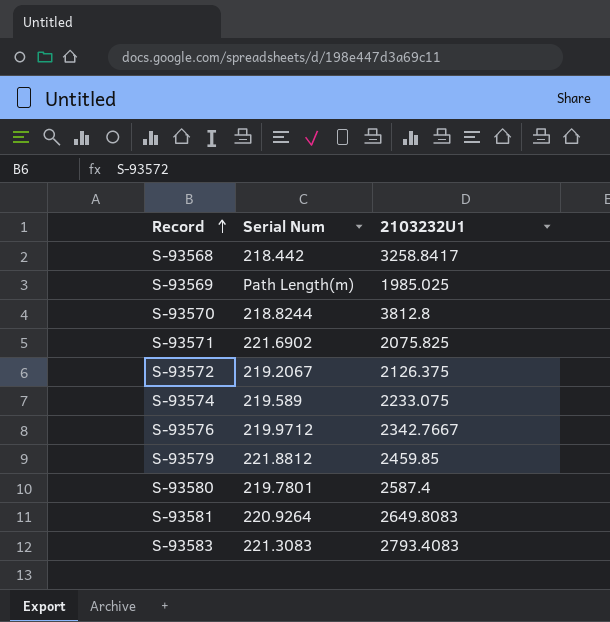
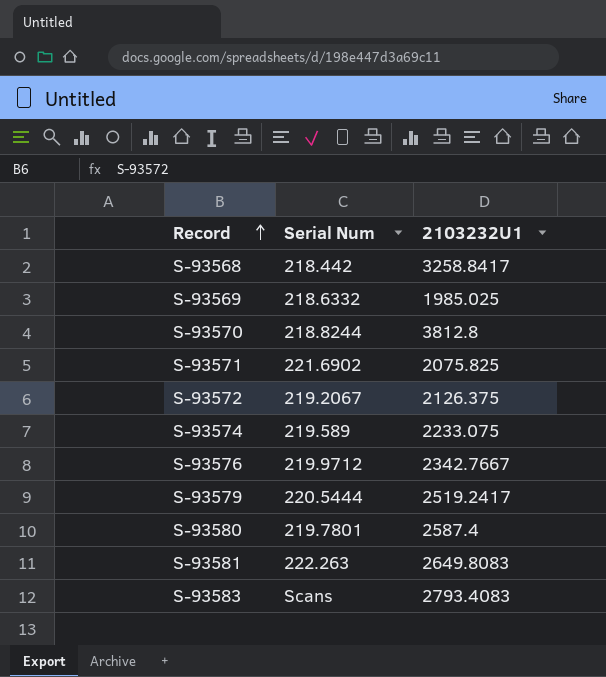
S-93569 | Serial Num: Path Length(m) -> 218.6332
S-93579 | Serial Num: 221.8812 -> 220.5444
S-93579 | 2103232U1: 2459.85 -> 2519.2417
S-93581 | Serial Num: 220.9264 -> 222.263
S-93583 | Serial Num: 221.3083 -> Scans

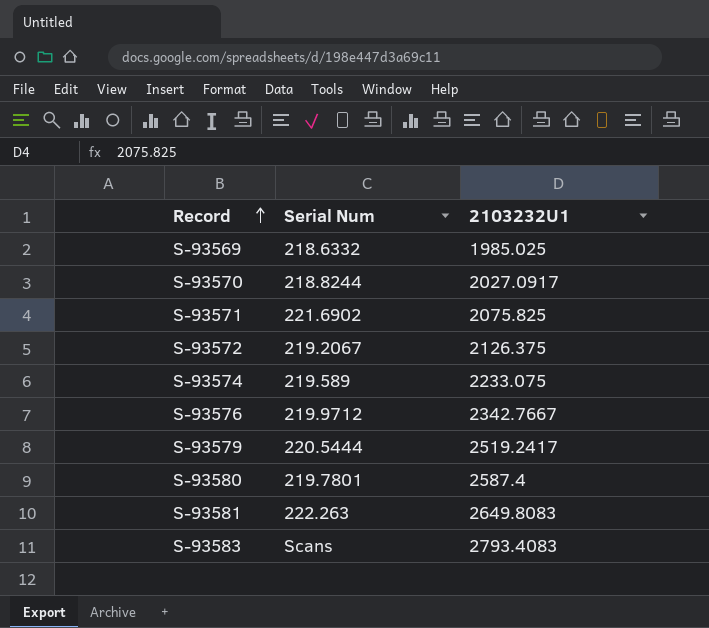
row S-93568: 218.442 | 3258.8417 -> none
S-93570 | 2103232U1: 3812.8 -> 2027.0917

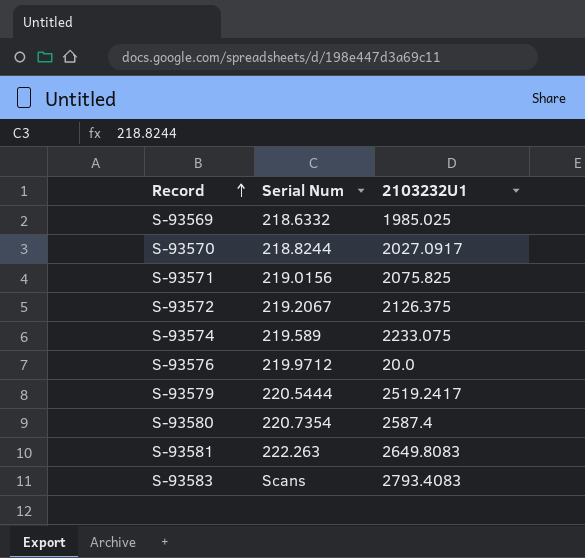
S-93571 | Serial Num: 221.6902 -> 219.0156
S-93576 | 2103232U1: 2342.7667 -> 20.0
S-93580 | Serial Num: 219.7801 -> 220.7354

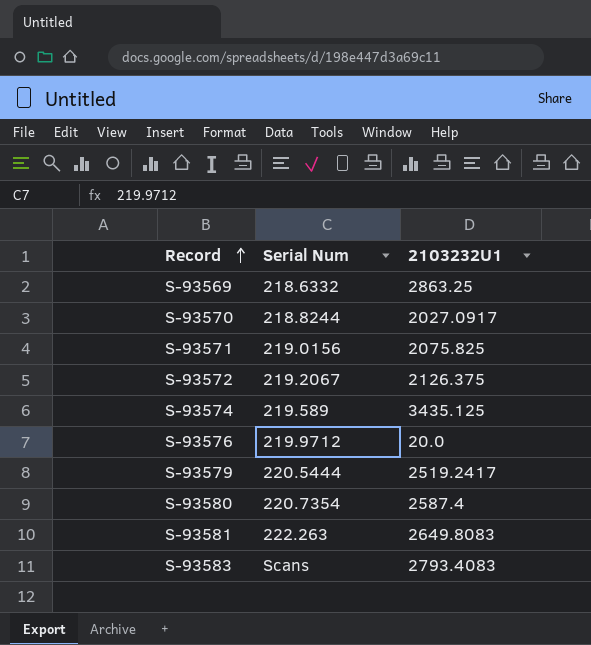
S-93569 | 2103232U1: 1985.025 -> 2863.25
S-93574 | 2103232U1: 2233.075 -> 3435.125

